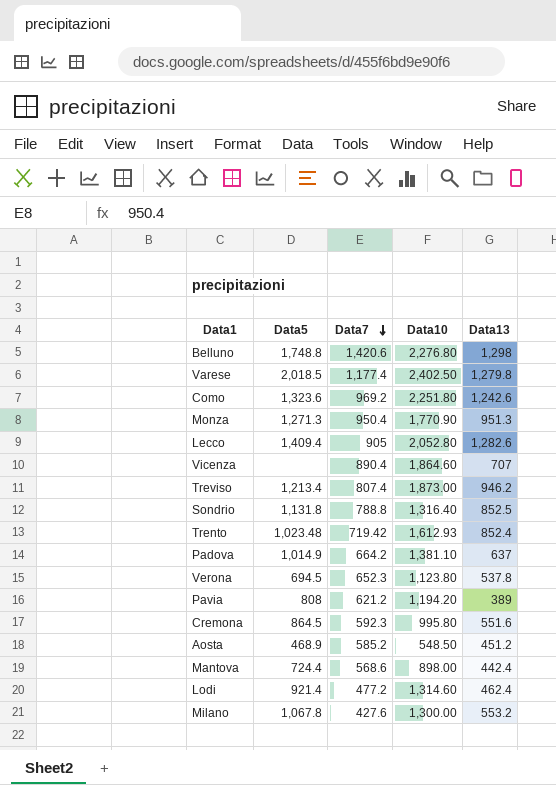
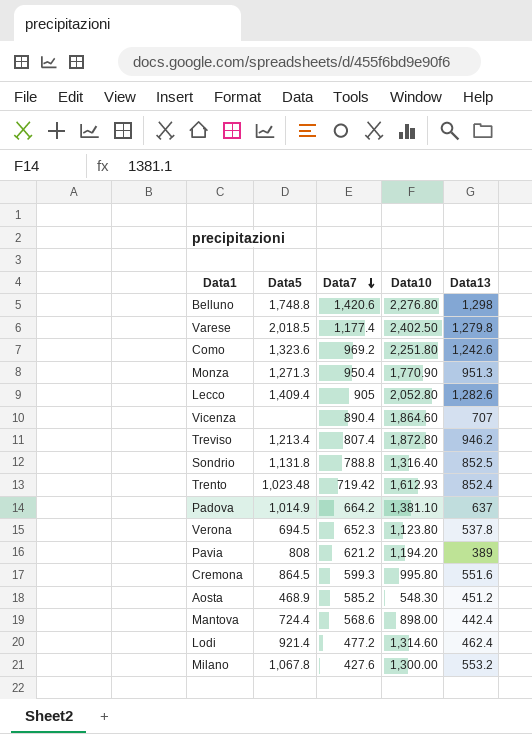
Treviso | Data10: 1,873.00 -> 1,872.80
Cremona | Data7: 592.3 -> 599.3
Aosta | Data10: 548.50 -> 548.30

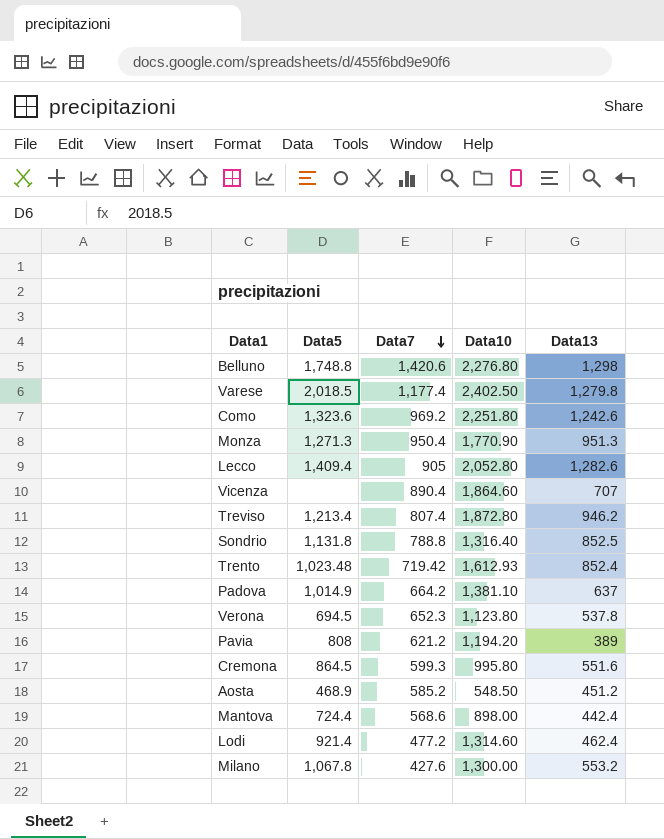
Aosta | Data10: 548.30 -> 548.50

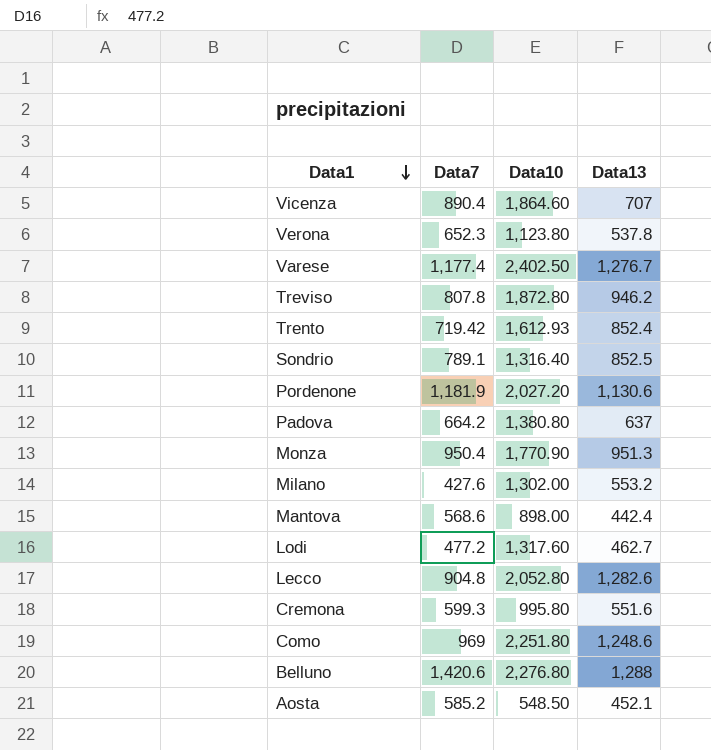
row order: Data7 descending -> Data1 descending
column Data5 | position: 2 -> none
row Pavia: 808 | 621.2 | 1,194.20 | 389 -> none
Varese | Data13: 1,279.8 -> 1,276.7
Treviso | Data7: 807.4 -> 807.8
Sondrio | Data7: 788.8 -> 789.1
row Pordenone: none -> 1,181.9 | 2,027.20 | 1,130.6
Padova | Data10: 1,381.10 -> 1,380.80
Milano | Data10: 1,300.00 -> 1,302.00
Lodi | Data10: 1,314.60 -> 1,317.60
Lodi | Data13: 462.4 -> 462.7
Lecco | Data7: 905 -> 904.8
Como | Data7: 969.2 -> 969
Como | Data13: 1,242.6 -> 1,248.6
Belluno | Data13: 1,298 -> 1,288
Aosta | Data13: 451.2 -> 452.1

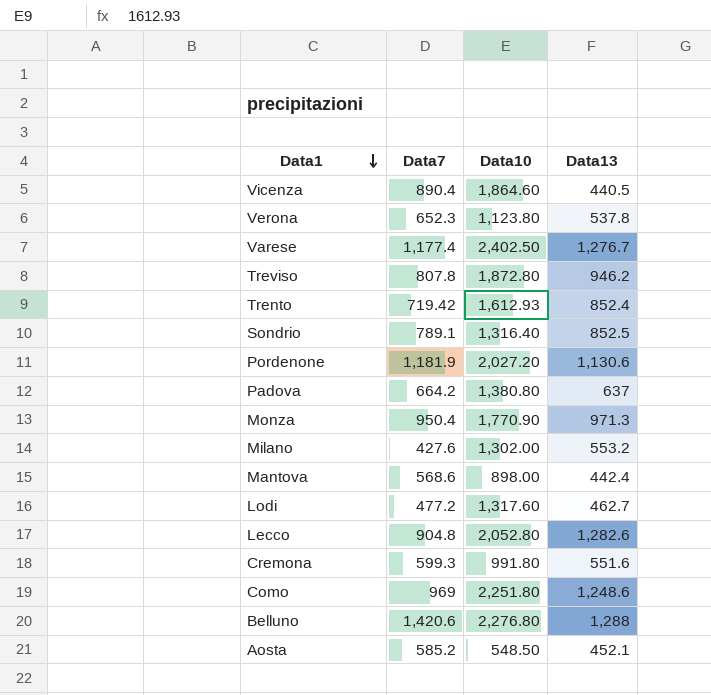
Vicenza | Data13: 707 -> 440.5
Monza | Data13: 951.3 -> 971.3
Cremona | Data10: 995.80 -> 991.80

